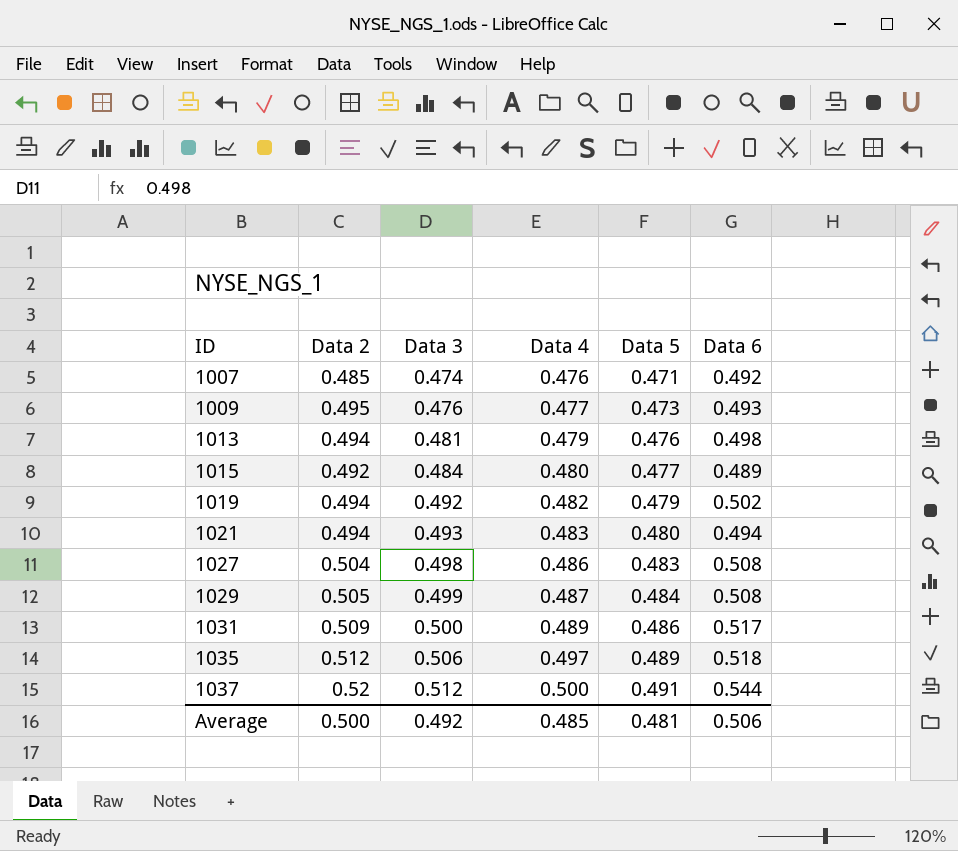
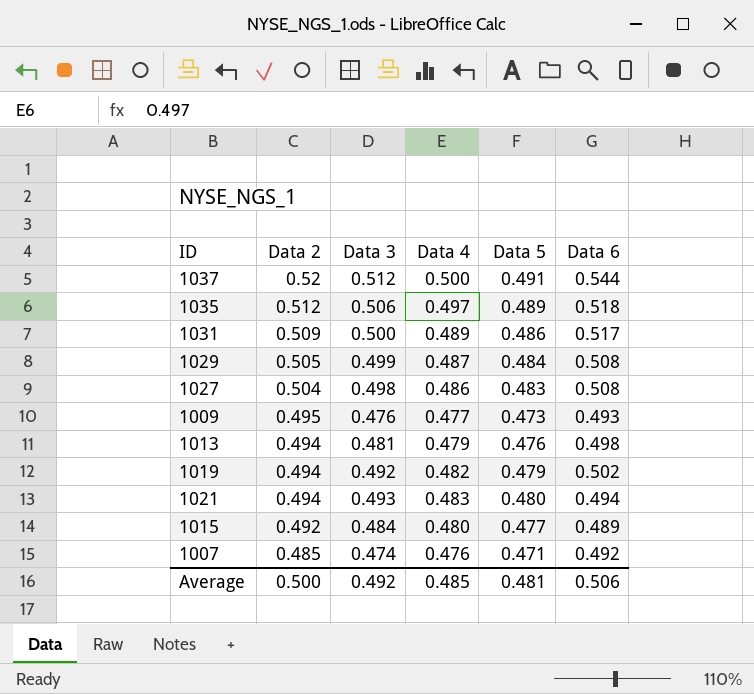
row order: ID ascending -> Data 2 descending

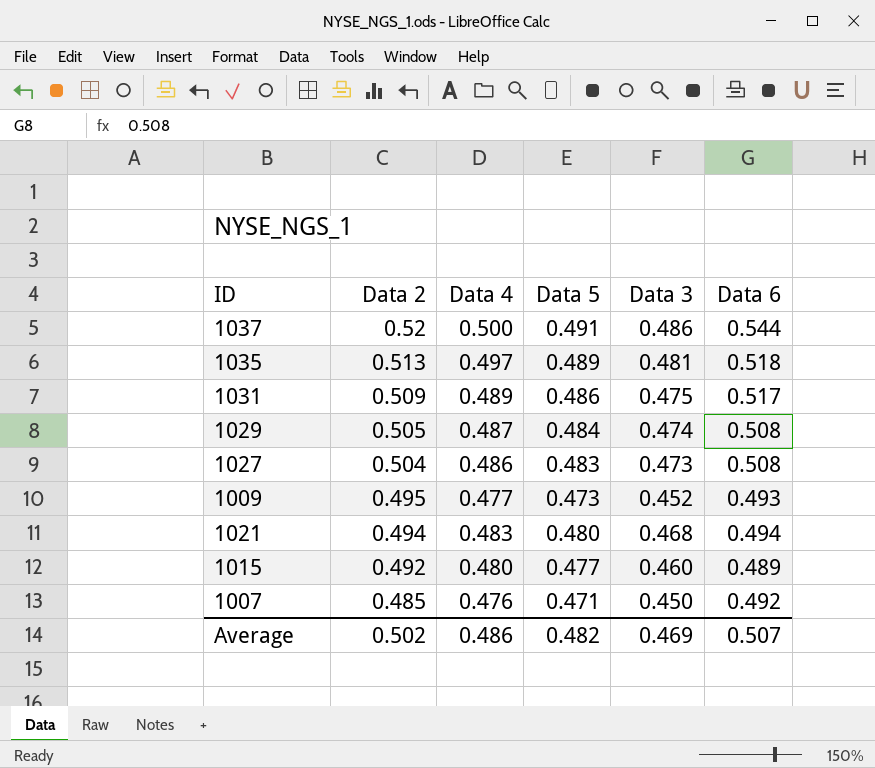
column Data 3 | position: 3 -> 5
row 1013: 0.494 | 0.481 | 0.479 | 0.476 | 0.498 -> none
row 1019: 0.494 | 0.492 | 0.482 | 0.479 | 0.502 -> none
1037 | Data 3: 0.512 -> 0.486
1035 | Data 2: 0.512 -> 0.513
1035 | Data 3: 0.506 -> 0.481
1031 | Data 3: 0.500 -> 0.475
1029 | Data 3: 0.499 -> 0.474
1027 | Data 3: 0.498 -> 0.473
1009 | Data 3: 0.476 -> 0.452
1021 | Data 3: 0.493 -> 0.468
1015 | Data 3: 0.484 -> 0.460
1007 | Data 3: 0.474 -> 0.450
Average | Data 2: 0.500 -> 0.502
Average | Data 4: 0.485 -> 0.486
Average | Data 5: 0.481 -> 0.482
Average | Data 3: 0.492 -> 0.469
Average | Data 6: 0.506 -> 0.507

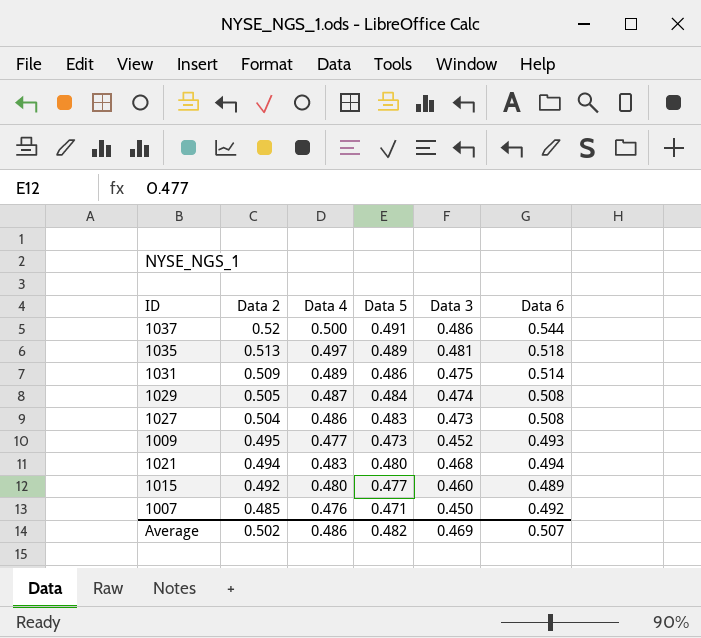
1031 | Data 6: 0.517 -> 0.514

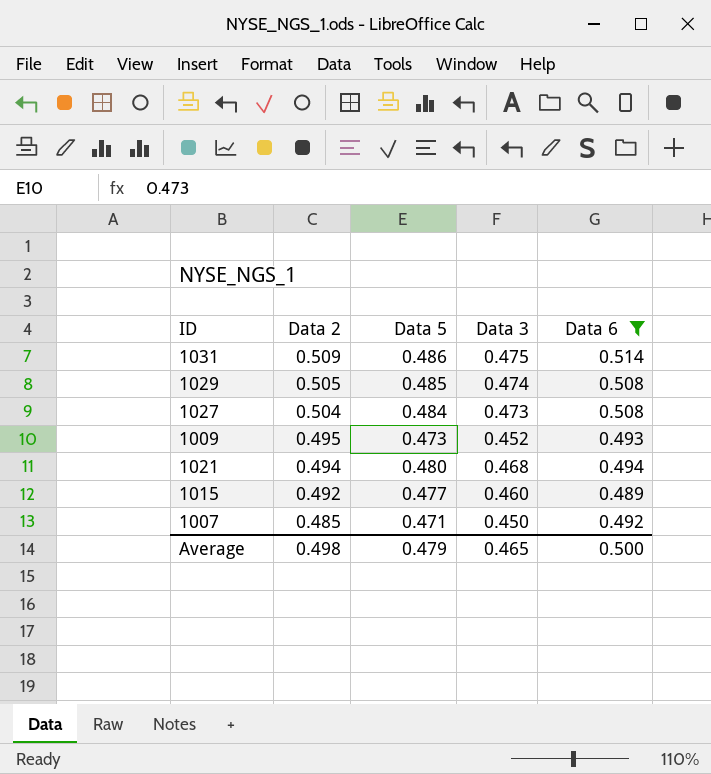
filter: none -> Data 6 <= 0.514
column Data 4 | position: 3 -> none
1029 | Data 5: 0.484 -> 0.485
1027 | Data 5: 0.483 -> 0.484
Average | Data 2: 0.502 -> 0.498
Average | Data 5: 0.482 -> 0.479
Average | Data 3: 0.469 -> 0.465
Average | Data 6: 0.507 -> 0.500

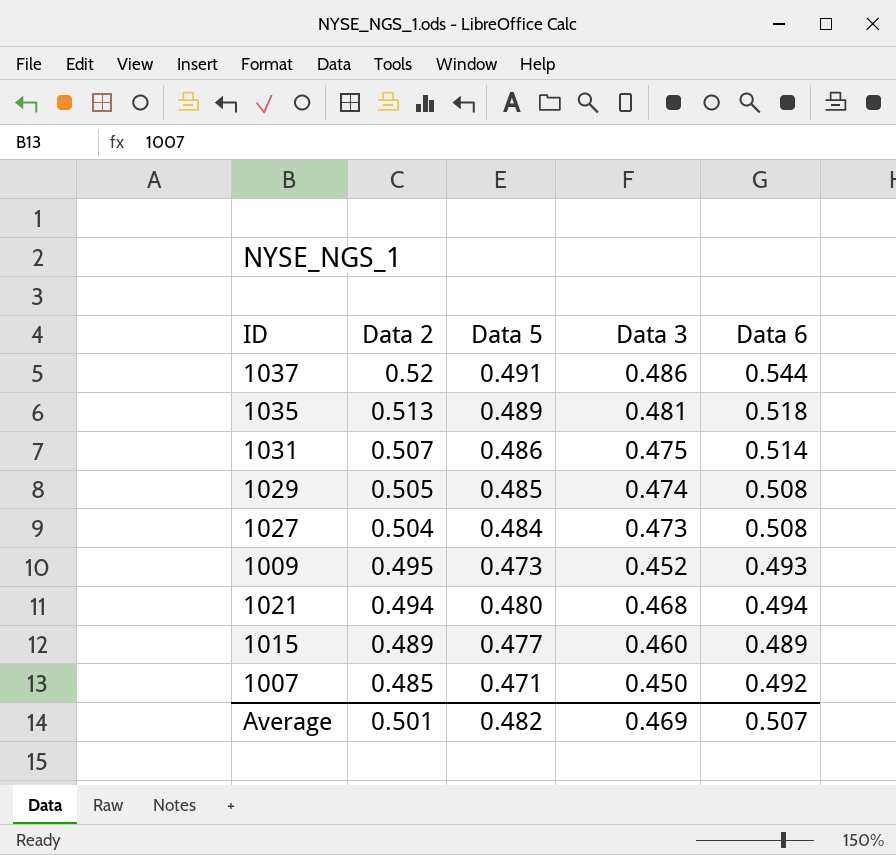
filter: Data 6 <= 0.514 -> none
1031 | Data 2: 0.509 -> 0.507
1015 | Data 2: 0.492 -> 0.489
Average | Data 2: 0.498 -> 0.501
Average | Data 5: 0.479 -> 0.482
Average | Data 3: 0.465 -> 0.469
Average | Data 6: 0.500 -> 0.507

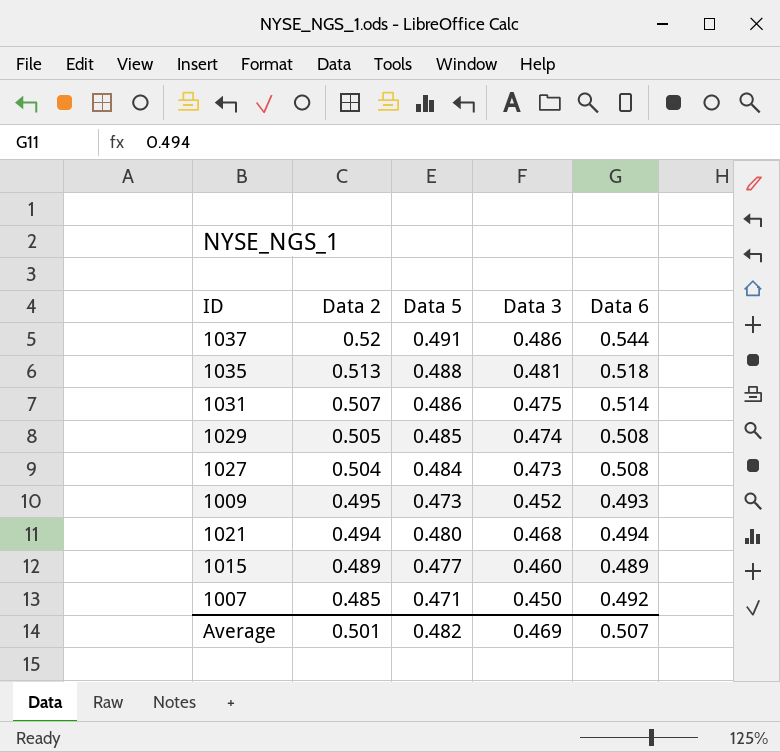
1035 | Data 5: 0.489 -> 0.488

